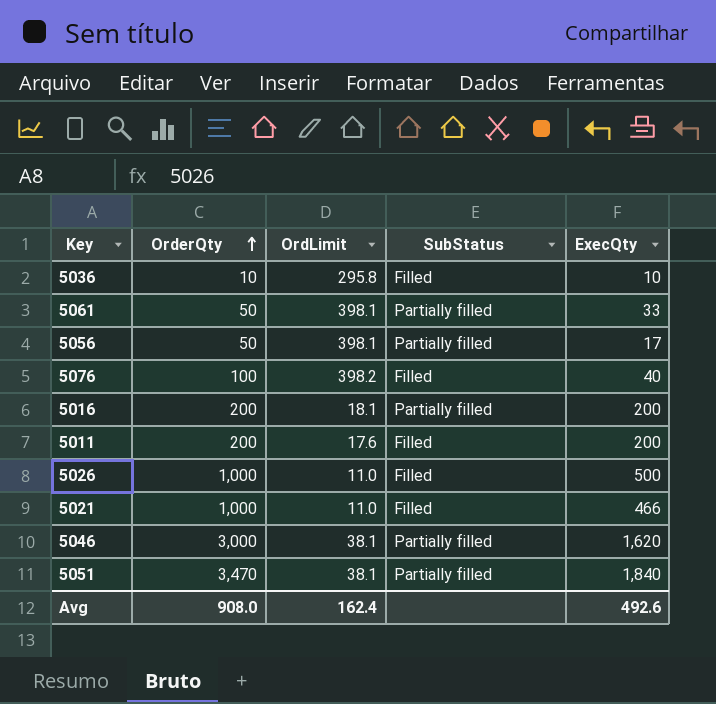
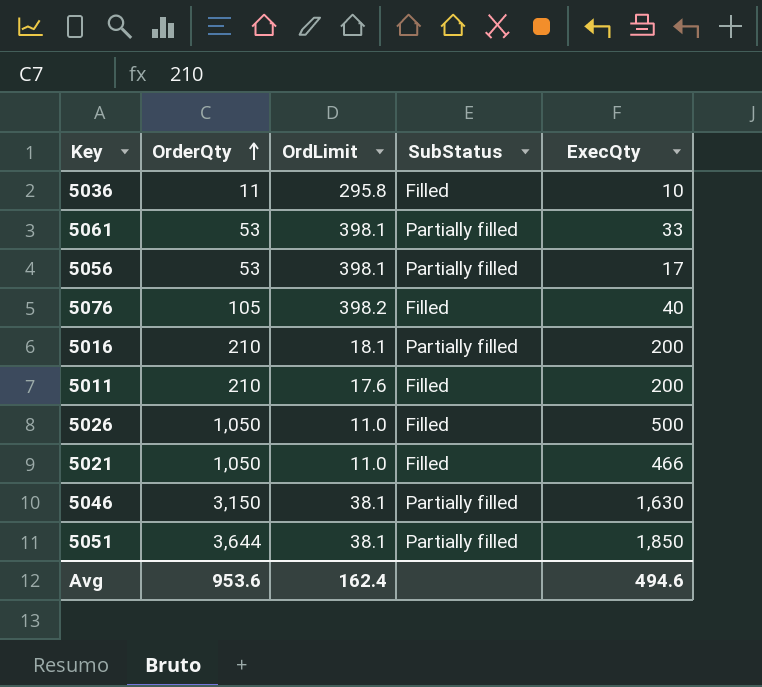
5036 | OrderQty: 10 -> 11
5061 | OrderQty: 50 -> 53
5056 | OrderQty: 50 -> 53
5076 | OrderQty: 100 -> 105
5016 | OrderQty: 200 -> 210
5011 | OrderQty: 200 -> 210
5026 | OrderQty: 1,000 -> 1,050
5021 | OrderQty: 1,000 -> 1,050
5046 | OrderQty: 3,000 -> 3,150
5046 | ExecQty: 1,620 -> 1,630
5051 | OrderQty: 3,470 -> 3,644
5051 | ExecQty: 1,840 -> 1,850
Avg | OrderQty: 908.0 -> 953.6
Avg | ExecQty: 492.6 -> 494.6

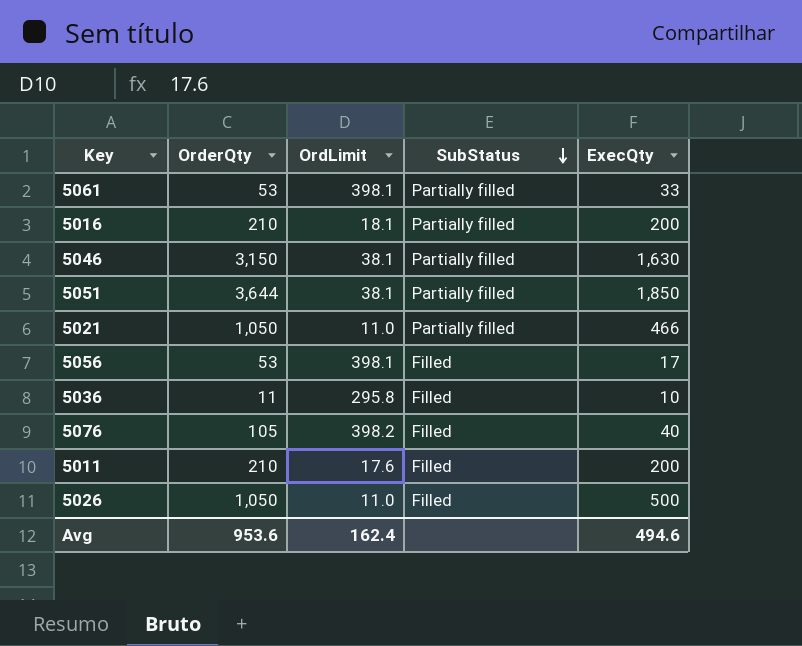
row order: OrderQty ascending -> SubStatus descending
5021 | SubStatus: Filled -> Partially filled
5056 | SubStatus: Partially filled -> Filled

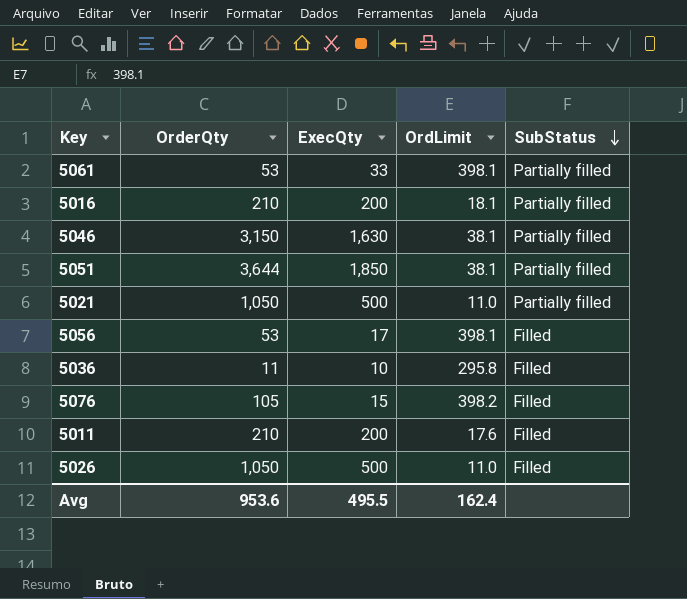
column ExecQty | position: 5 -> 3
5021 | ExecQty: 466 -> 500
5076 | ExecQty: 40 -> 15
Avg | ExecQty: 494.6 -> 495.5

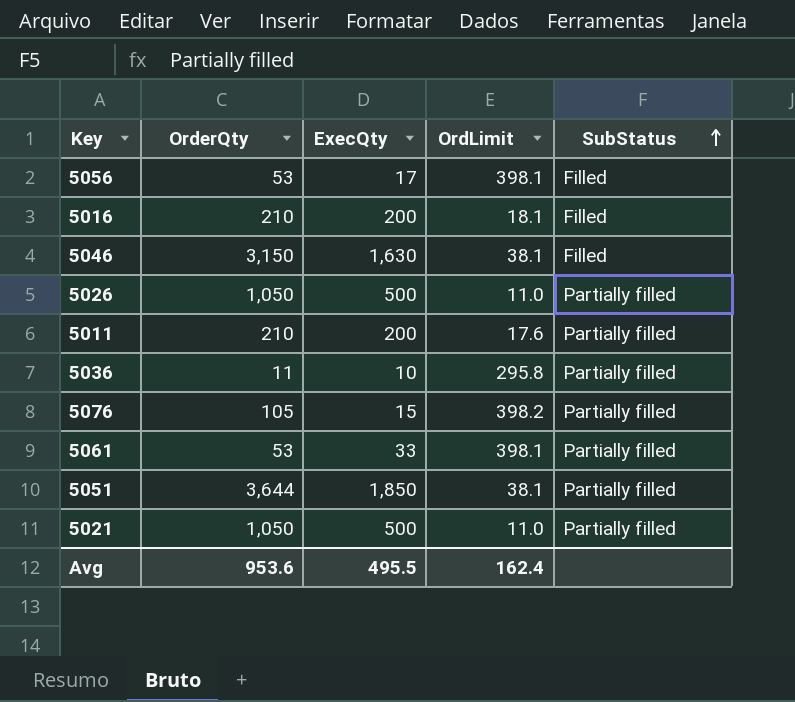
row order: SubStatus descending -> SubStatus ascending
5016 | SubStatus: Partially filled -> Filled
5046 | SubStatus: Partially filled -> Filled
5026 | SubStatus: Filled -> Partially filled
5011 | SubStatus: Filled -> Partially filled
5036 | SubStatus: Filled -> Partially filled
5076 | SubStatus: Filled -> Partially filled

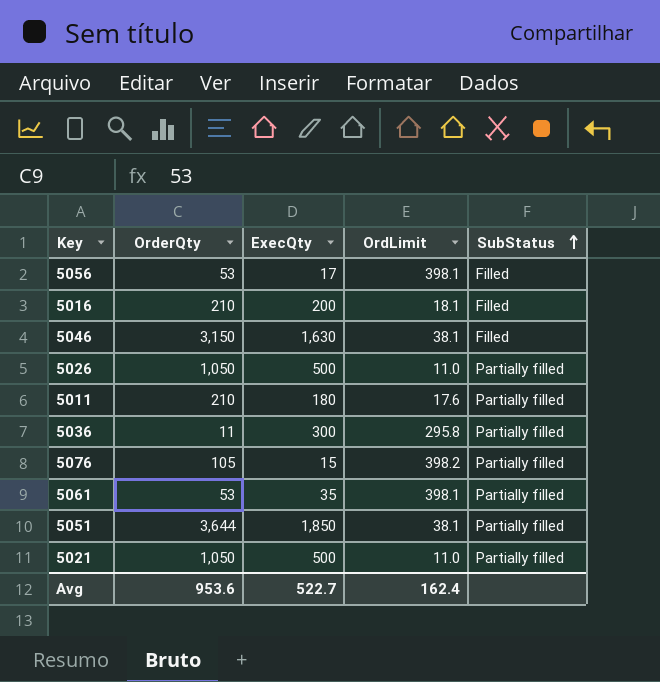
5011 | ExecQty: 200 -> 180
5036 | ExecQty: 10 -> 300
5061 | ExecQty: 33 -> 35
Avg | ExecQty: 495.5 -> 522.7

